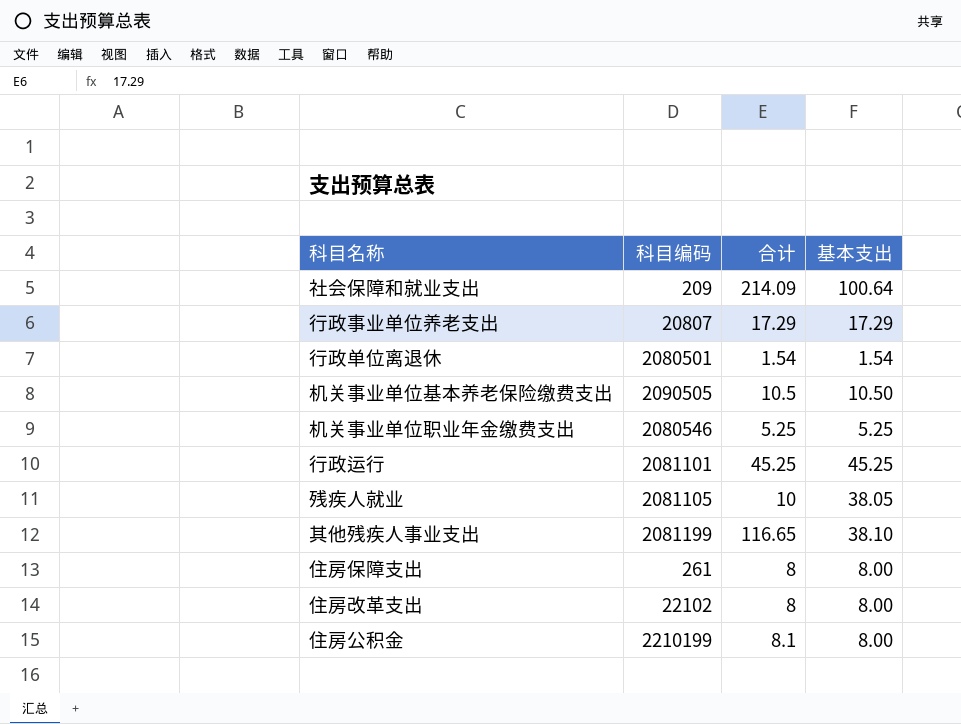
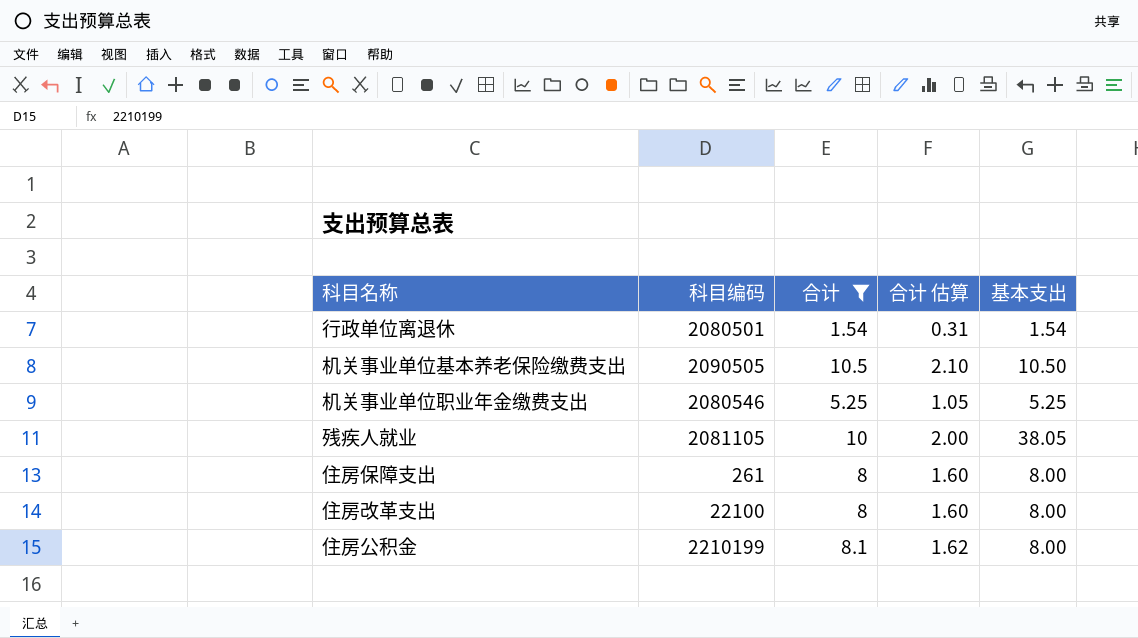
filter: none -> 合计 <= 10.5
column 合计 估算 | formula: none -> [合计] * 0.2
住房改革支出 | 科目编码: 22102 -> 22100

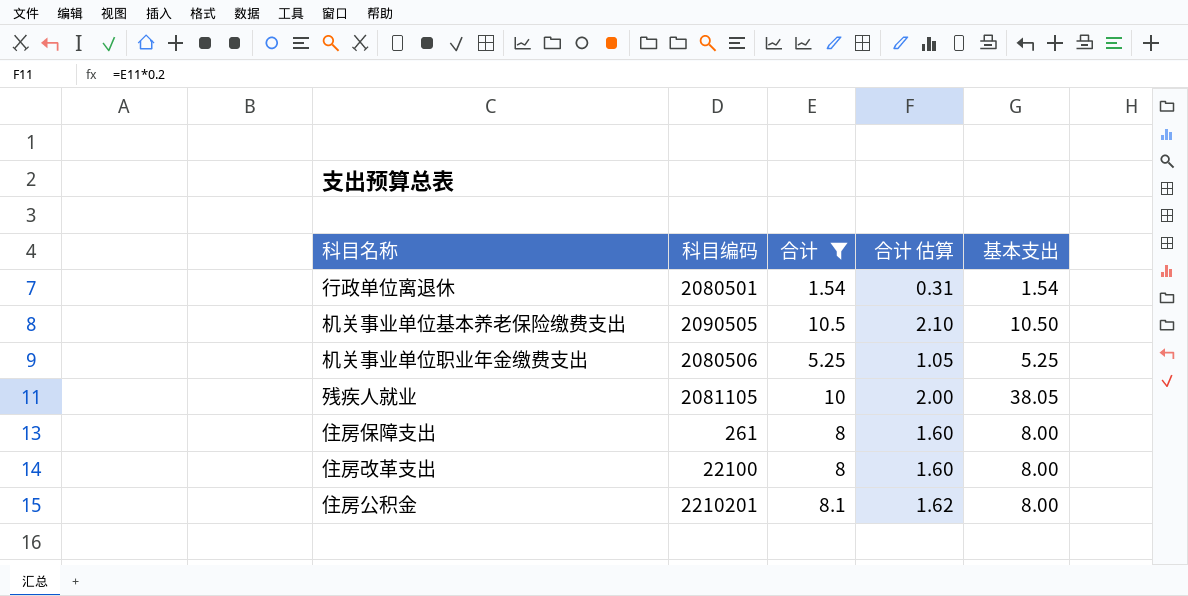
机关事业单位职业年金缴费支出 | 科目编码: 2080546 -> 2080506
住房公积金 | 科目编码: 2210199 -> 2210201

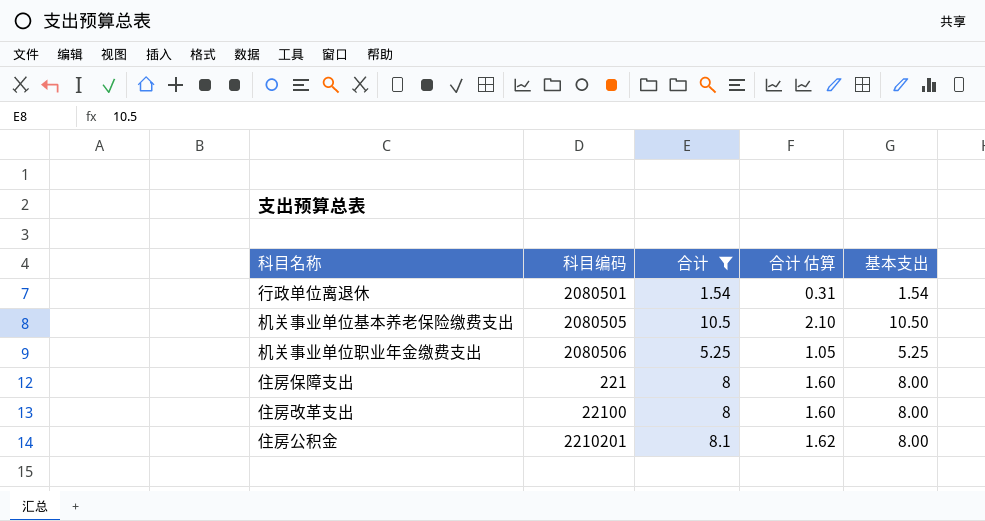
row 残疾人就业: 2081105 | 10 | 2.00 | 38.05 -> none
机关事业单位基本养老保险缴费支出 | 科目编码: 2090505 -> 2080505
住房保障支出 | 科目编码: 261 -> 221

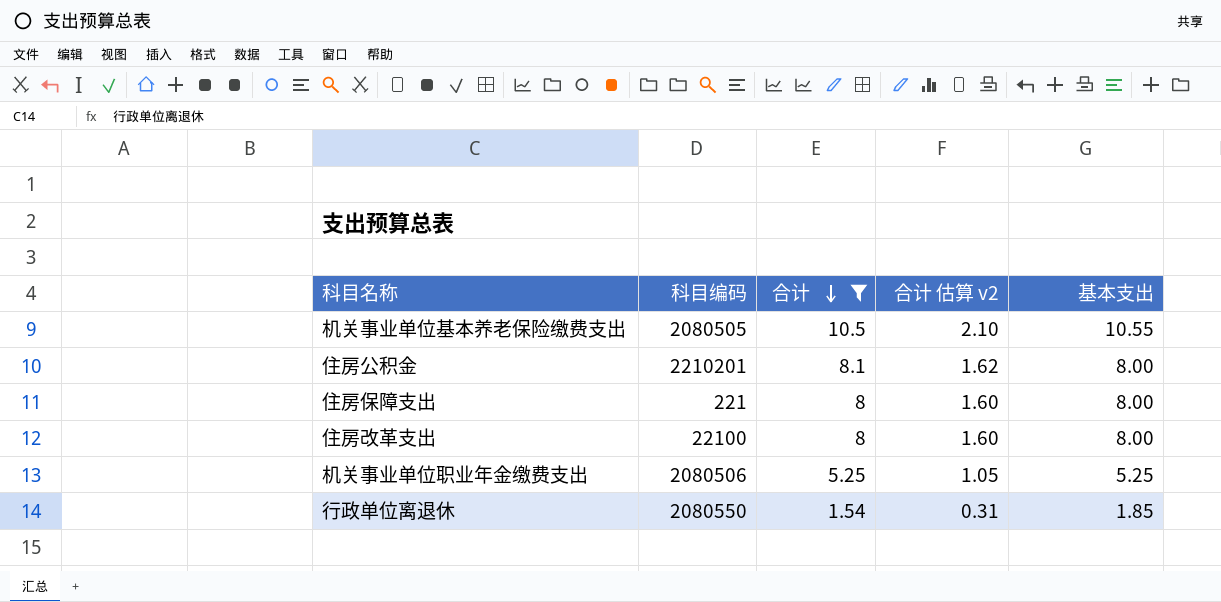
row order: none -> 合计 descending
column name: 合计 估算 -> 合计 估算 v2
机关事业单位基本养老保险缴费支出 | 基本支出: 10.50 -> 10.55
行政单位离退休 | 科目编码: 2080501 -> 2080550
行政单位离退休 | 基本支出: 1.54 -> 1.85

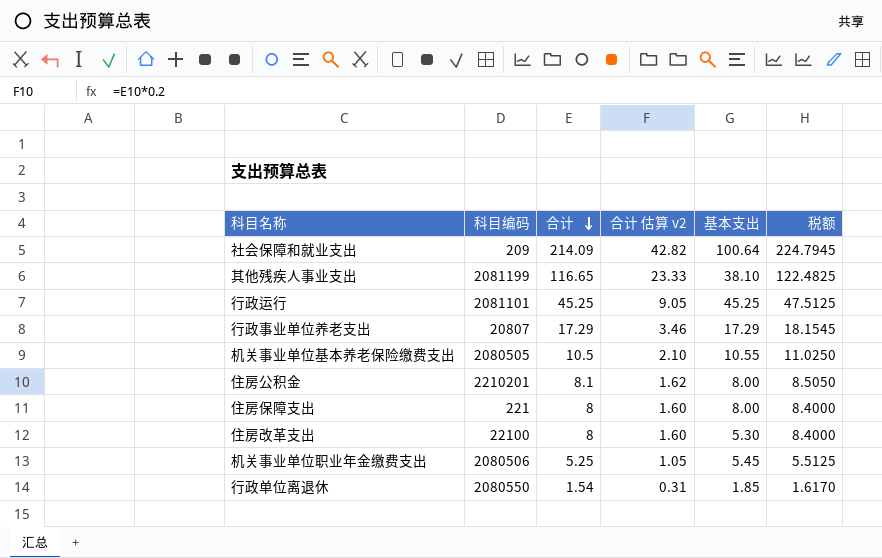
filter: 合计 <= 10.5 -> none
column 税额 | formula: none -> [合计] * 1.05
住房改革支出 | 基本支出: 8.00 -> 5.30
机关事业单位职业年金缴费支出 | 基本支出: 5.25 -> 5.45

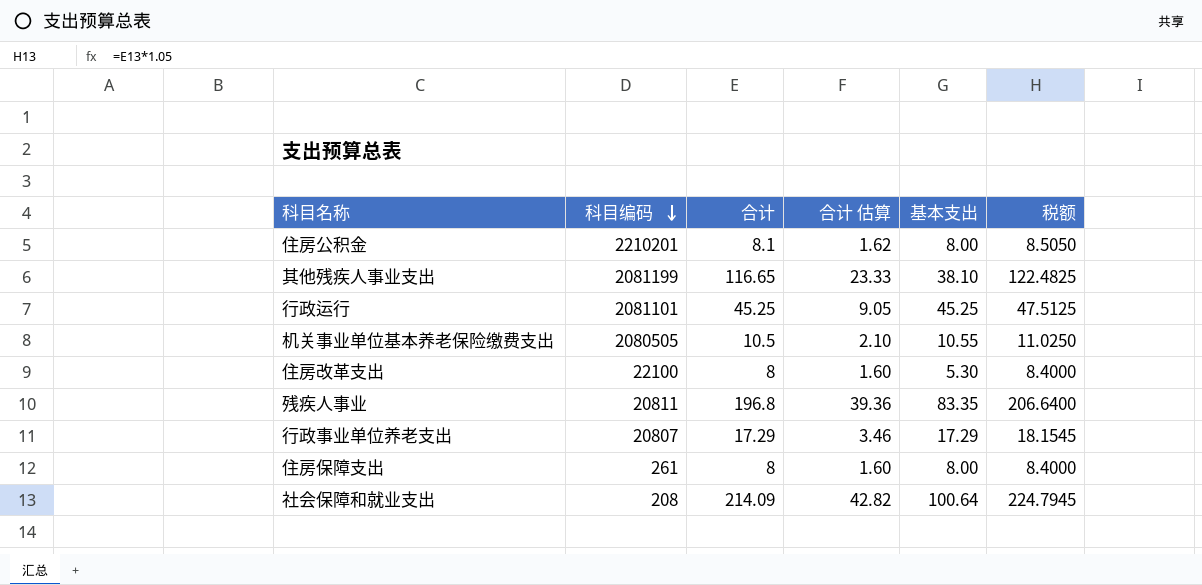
row order: 合计 descending -> 科目编码 descending
column name: 合计 估算 v2 -> 合计 估算
row 机关事业单位职业年金缴费支出: 2080506 | 5.25 | 1.05 | 5.45 | 5.5125 -> none
row 行政单位离退休: 2080550 | 1.54 | 0.31 | 1.85 | 1.6170 -> none
row 残疾人事业: none -> 20811 | 196.8 | 39.36 | 83.35 | 206.6400
住房保障支出 | 科目编码: 221 -> 261
社会保障和就业支出 | 科目编码: 209 -> 208

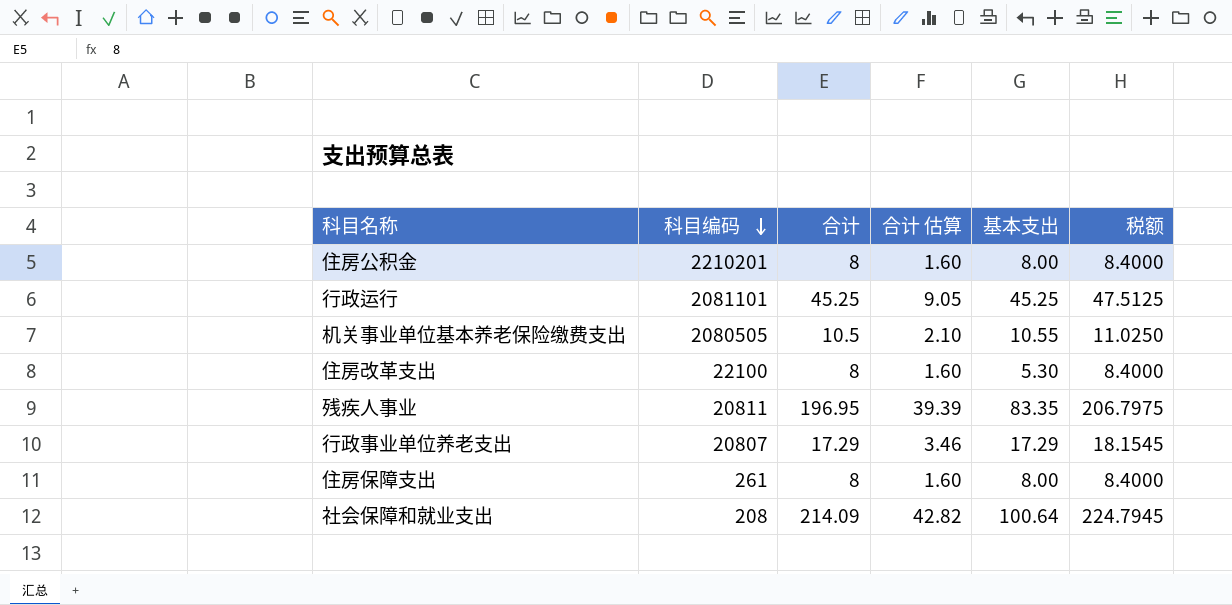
row 其他残疾人事业支出: 2081199 | 116.65 | 23.33 | 38.10 | 122.4825 -> none
住房公积金 | 合计: 8.1 -> 8
住房公积金 | 合计 估算: 1.62 -> 1.60
住房公积金 | 税额: 8.5050 -> 8.4000
残疾人事业 | 合计: 196.8 -> 196.95
残疾人事业 | 合计 估算: 39.36 -> 39.39
残疾人事业 | 税额: 206.6400 -> 206.7975

